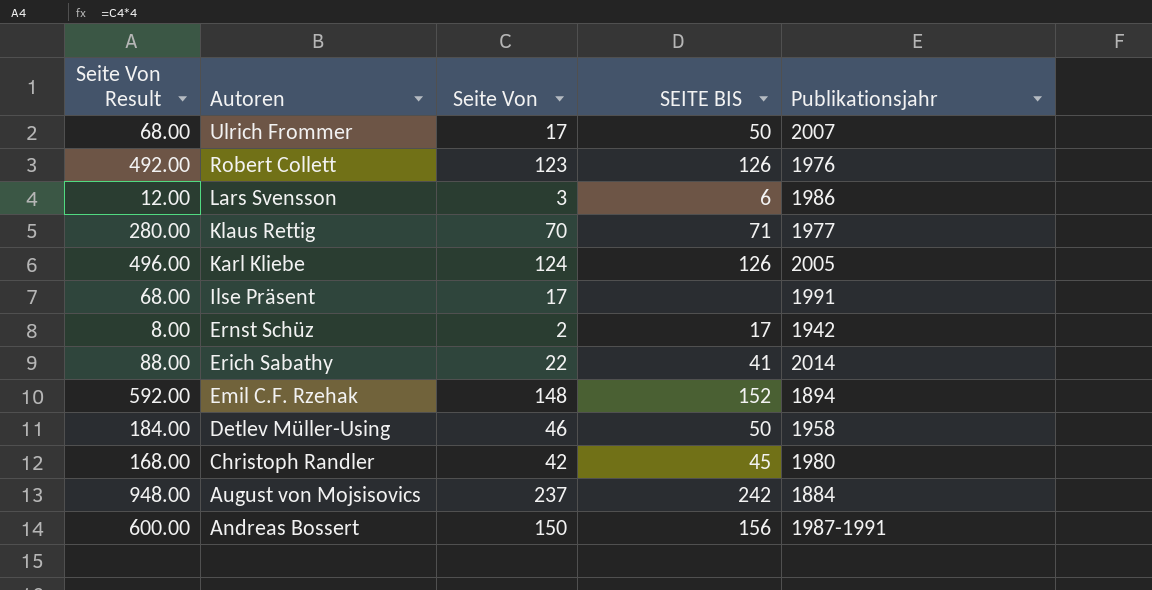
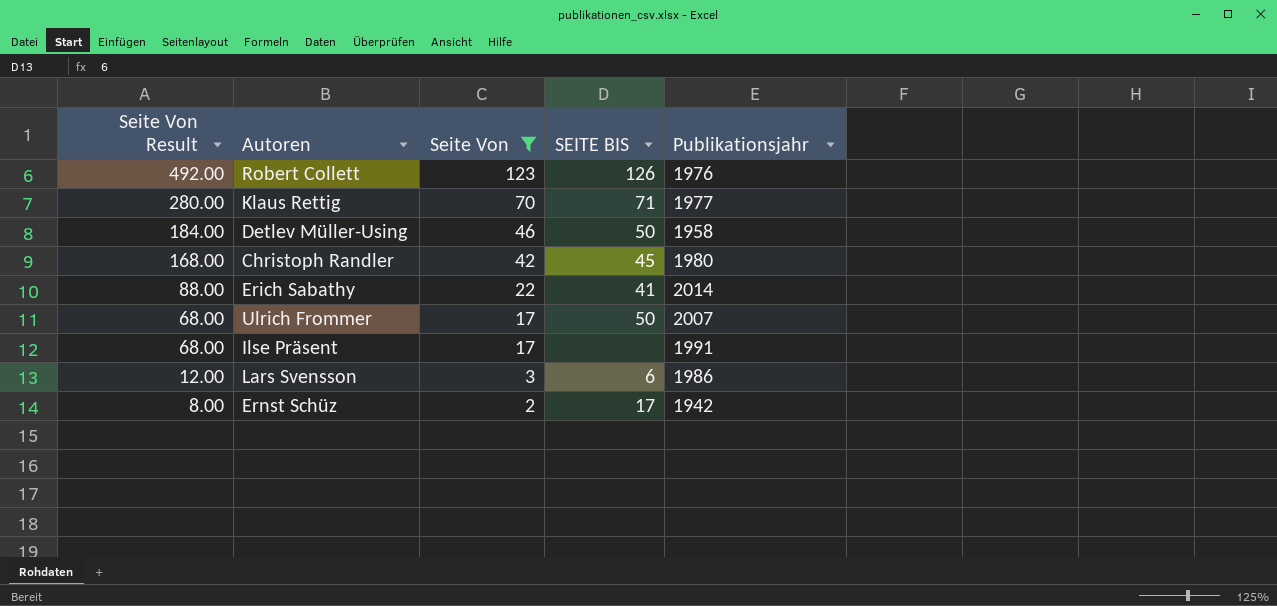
filter: none -> Seite Von <= 123
row order: Autoren descending -> Seite Von Result descending

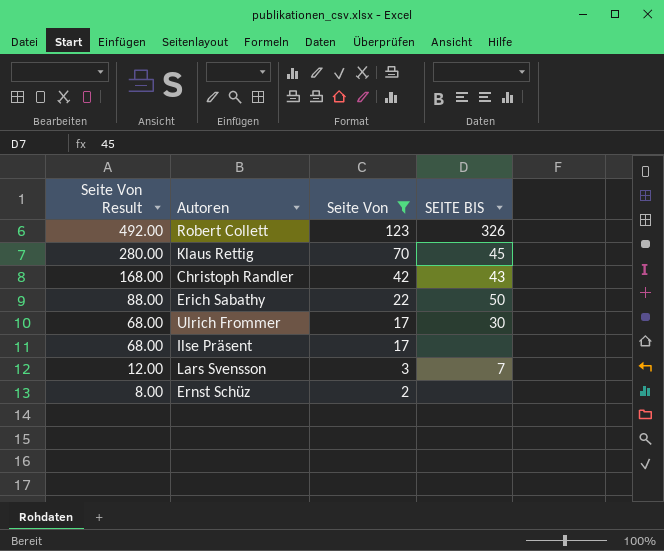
column Publikationsjahr | position: 5 -> none
row Detlev Müller-Using: 184.00 | 46 | 50 | 1958 -> none
Robert Collett | SEITE BIS: 126 -> 326
Klaus Rettig | SEITE BIS: 71 -> 45
Christoph Randler | SEITE BIS: 45 -> 43
Erich Sabathy | SEITE BIS: 41 -> 50
Ulrich Frommer | SEITE BIS: 50 -> 30
Lars Svensson | SEITE BIS: 6 -> 7
Ernst Schüz | SEITE BIS: 17 -> none

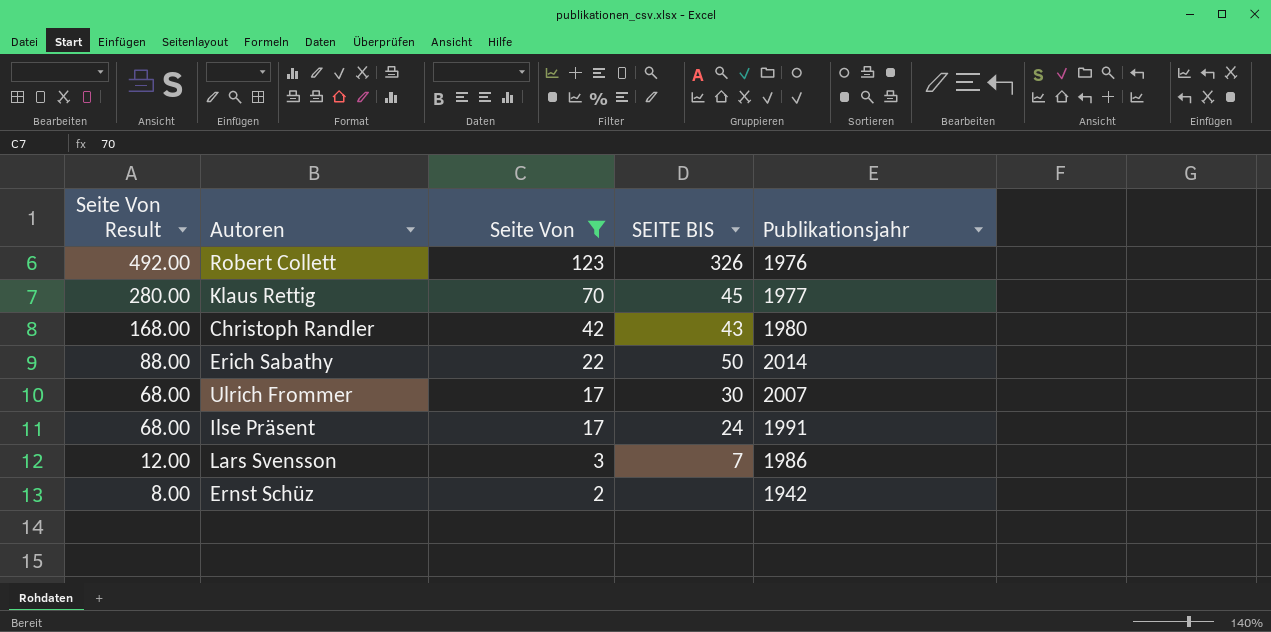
column Publikationsjahr | position: none -> 5
Ilse Präsent | SEITE BIS: none -> 24

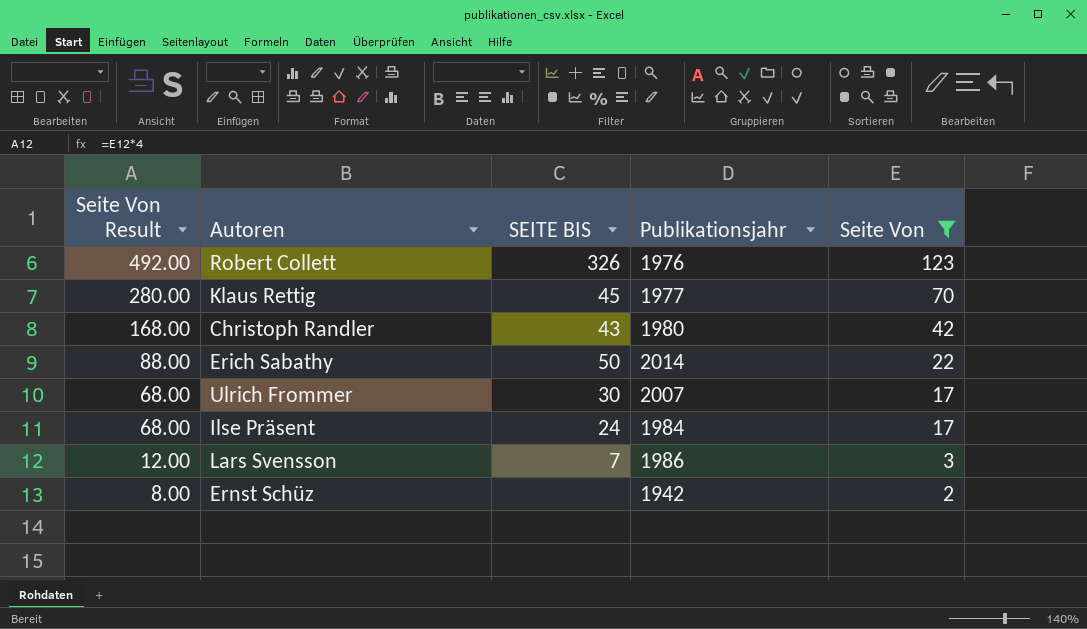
column Seite Von | position: 3 -> 5
Ilse Präsent | Publikationsjahr: 1991 -> 1984

